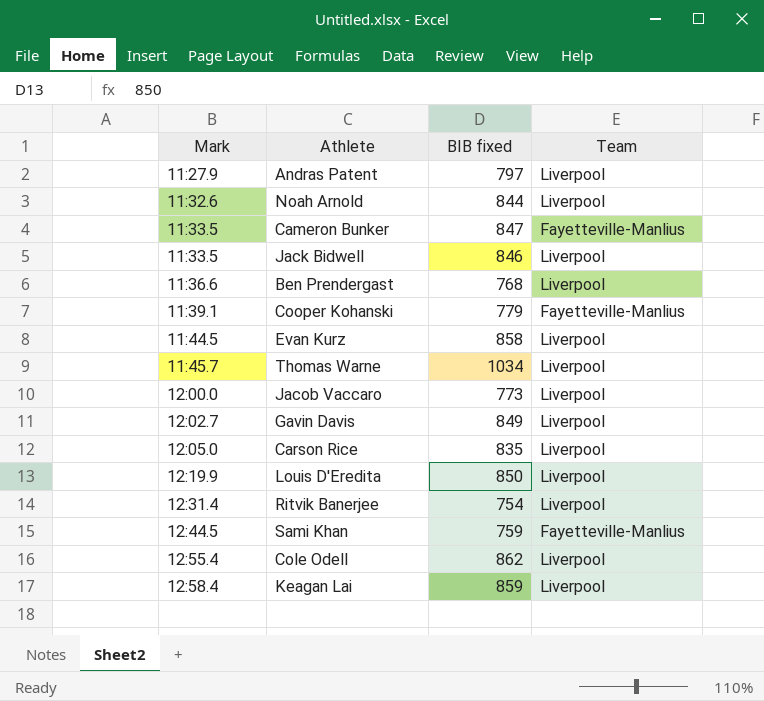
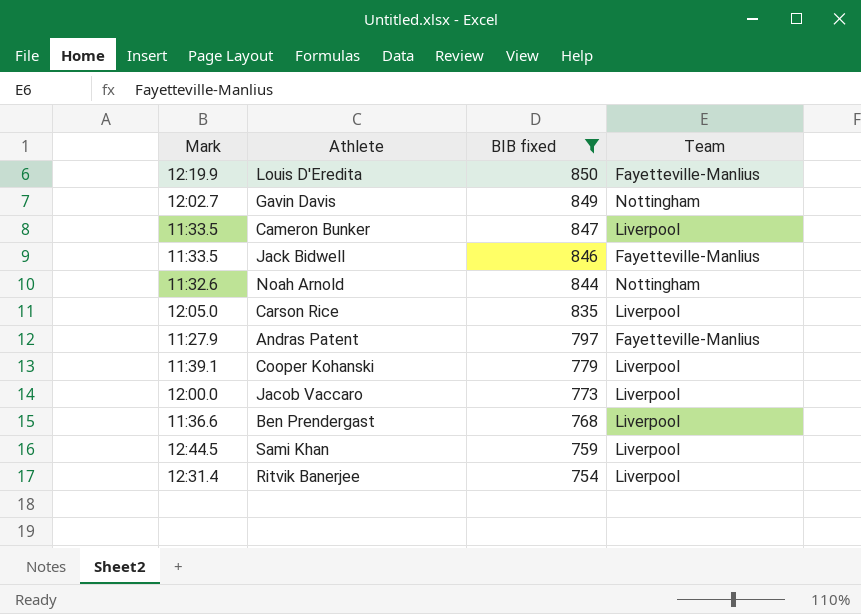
filter: none -> BIB fixed <= 850
row order: Mark ascending -> BIB fixed descending
Louis D'Eredita | Team: Liverpool -> Fayetteville-Manlius
Gavin Davis | Team: Liverpool -> Nottingham
Cameron Bunker | Team: Fayetteville-Manlius -> Liverpool
Jack Bidwell | Team: Liverpool -> Fayetteville-Manlius
Noah Arnold | Team: Liverpool -> Nottingham
Andras Patent | Team: Liverpool -> Fayetteville-Manlius
Cooper Kohanski | Team: Fayetteville-Manlius -> Liverpool
Sami Khan | Team: Fayetteville-Manlius -> Liverpool

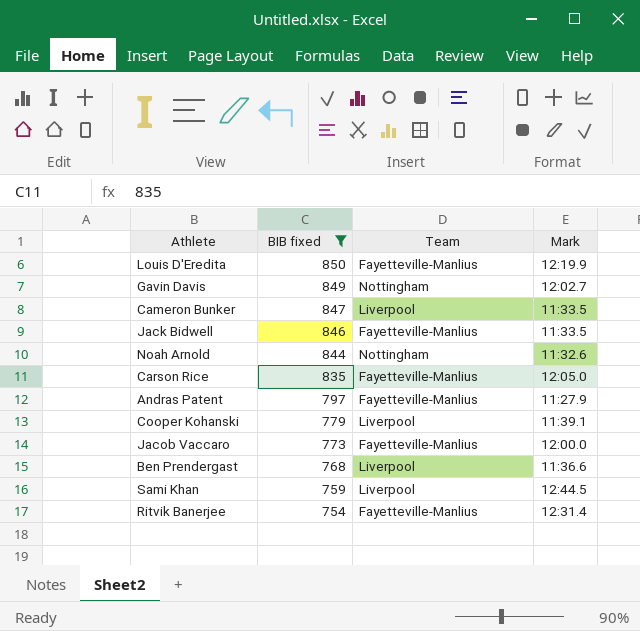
column Mark | position: 1 -> 4
Carson Rice | Team: Liverpool -> Fayetteville-Manlius
Jacob Vaccaro | Team: Liverpool -> Fayetteville-Manlius
Ritvik Banerjee | Team: Liverpool -> Fayetteville-Manlius

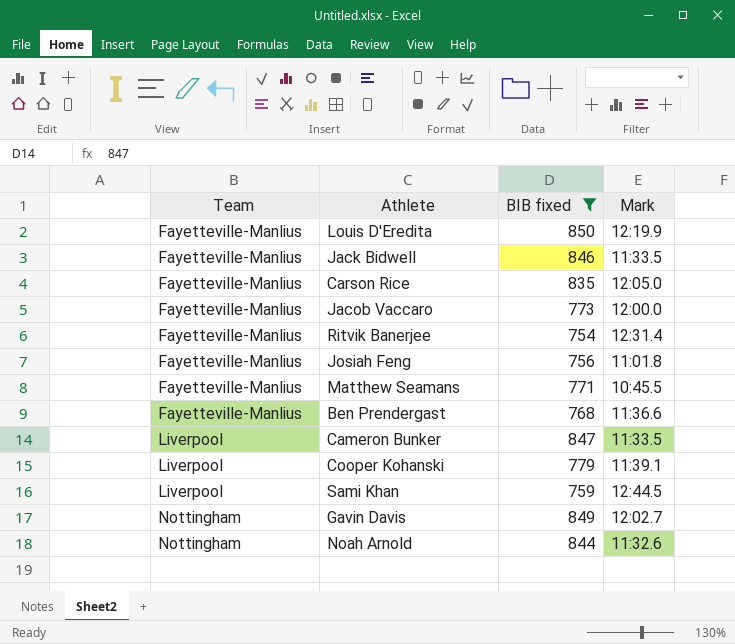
row order: BIB fixed descending -> Team ascending
column Team | position: 3 -> 1
row Andras Patent: 797 | Fayetteville-Manlius | 11:27.9 -> none
row Josiah Feng: none -> Fayetteville-Manlius | 756 | 11:01.8
row Matthew Seamans: none -> Fayetteville-Manlius | 771 | 10:45.5
Ben Prendergast | Team: Liverpool -> Fayetteville-Manlius

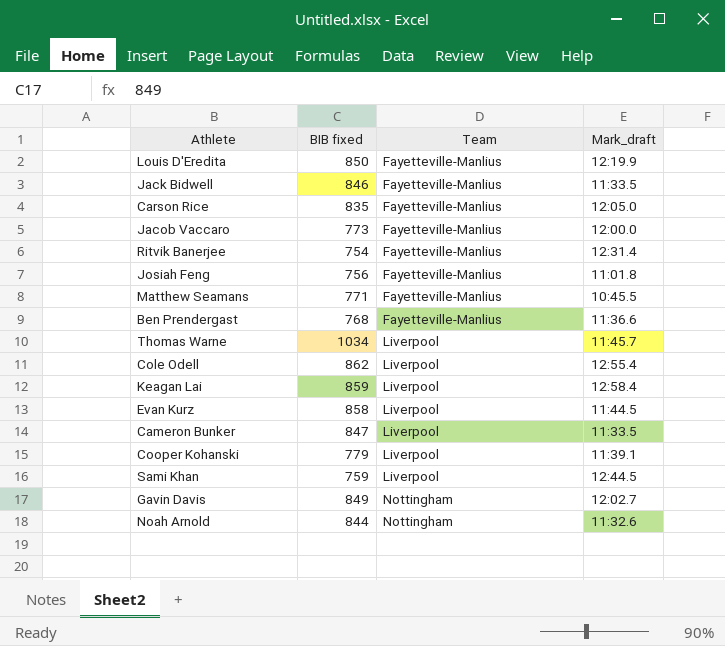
filter: BIB fixed <= 850 -> none
column Team | position: 1 -> 3
column name: Mark -> Mark_draft

